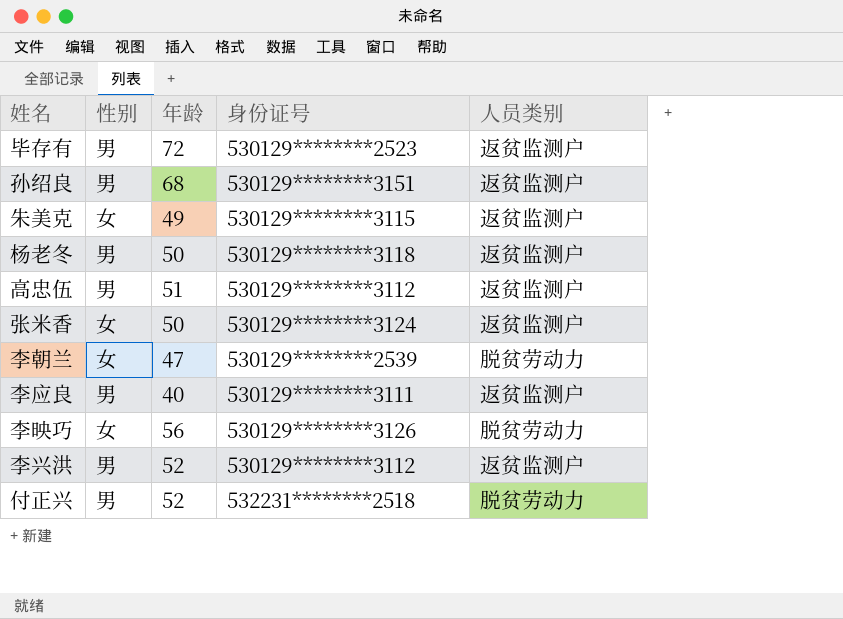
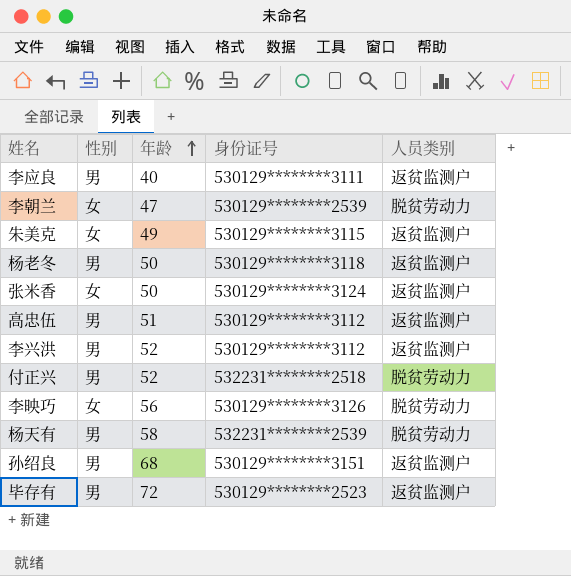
row order: none -> 年龄 ascending
row 杨天有: none -> 男 | 58 | 532231********2539 | 脱贫劳动力

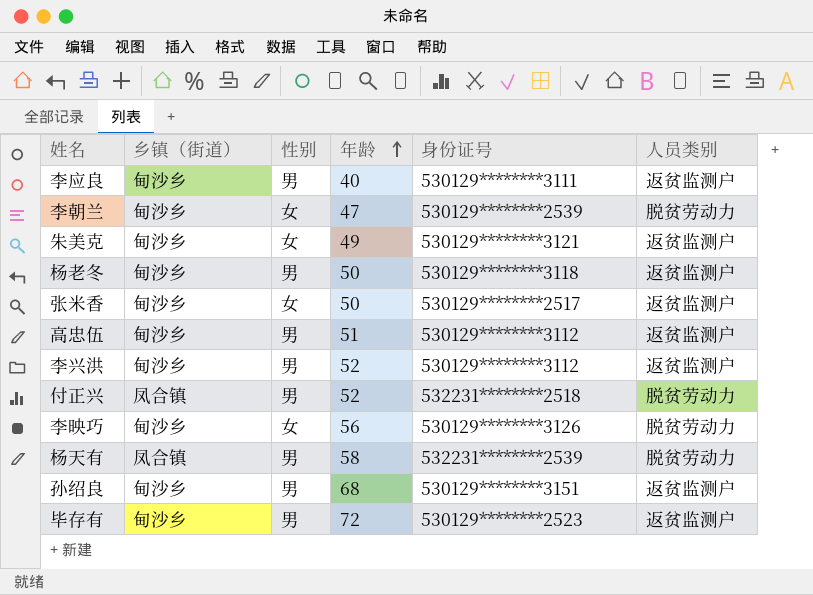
column 乡镇（街道） | position: none -> 2
朱美克 | 身份证号: 530129********3115 -> 530129********3121
张米香 | 身份证号: 530129********3124 -> 530129********2517

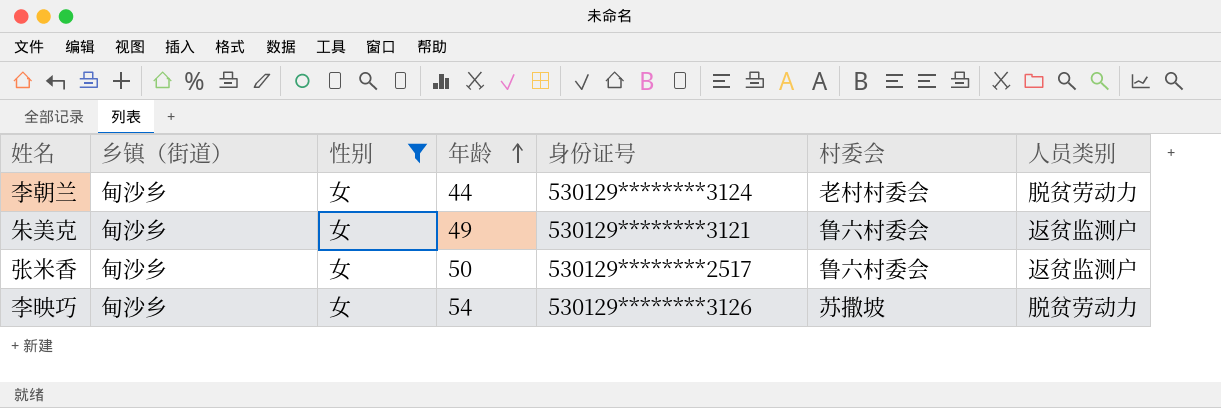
filter: none -> 性别 = 女
column 村委会 | position: none -> 6
李朝兰 | 年龄: 47 -> 44
李朝兰 | 身份证号: 530129********2539 -> 530129********3124
李映巧 | 年龄: 56 -> 54

